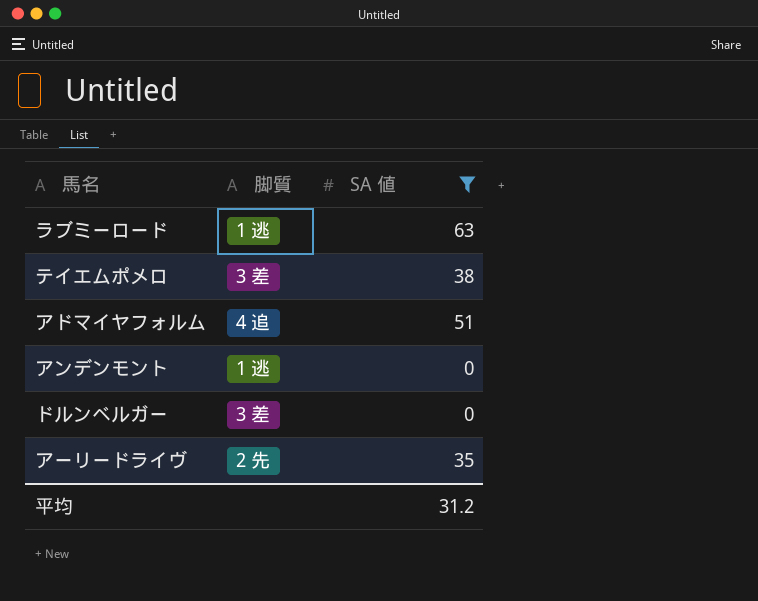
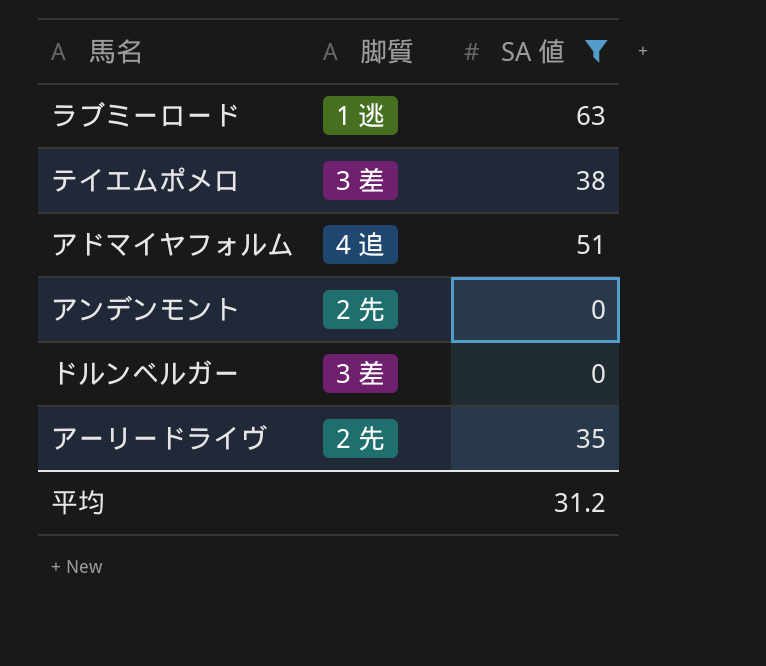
アンデンモント | 脚質: 1 逃 -> 2 先

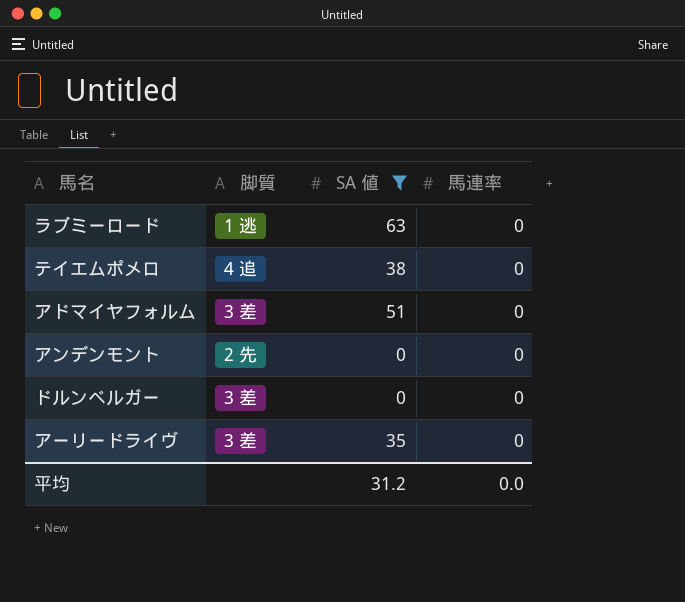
column 馬連率 | position: none -> 4
テイエムポメロ | 脚質: 3 差 -> 4 追
アドマイヤフォルム | 脚質: 4 追 -> 3 差
アーリードライヴ | 脚質: 2 先 -> 3 差

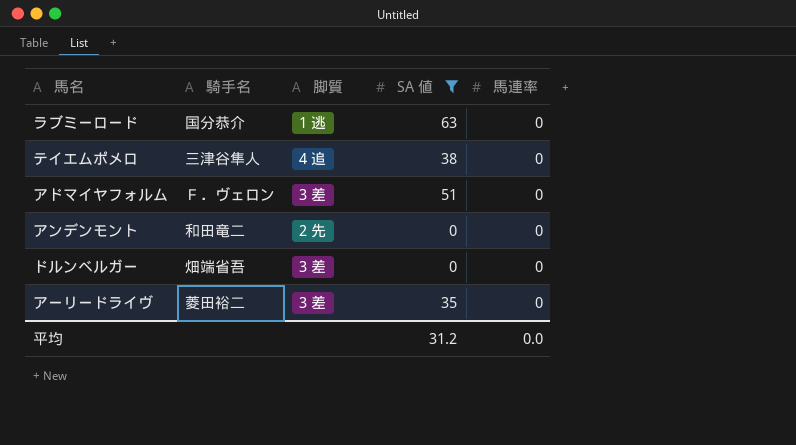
column 騎手名 | position: none -> 2

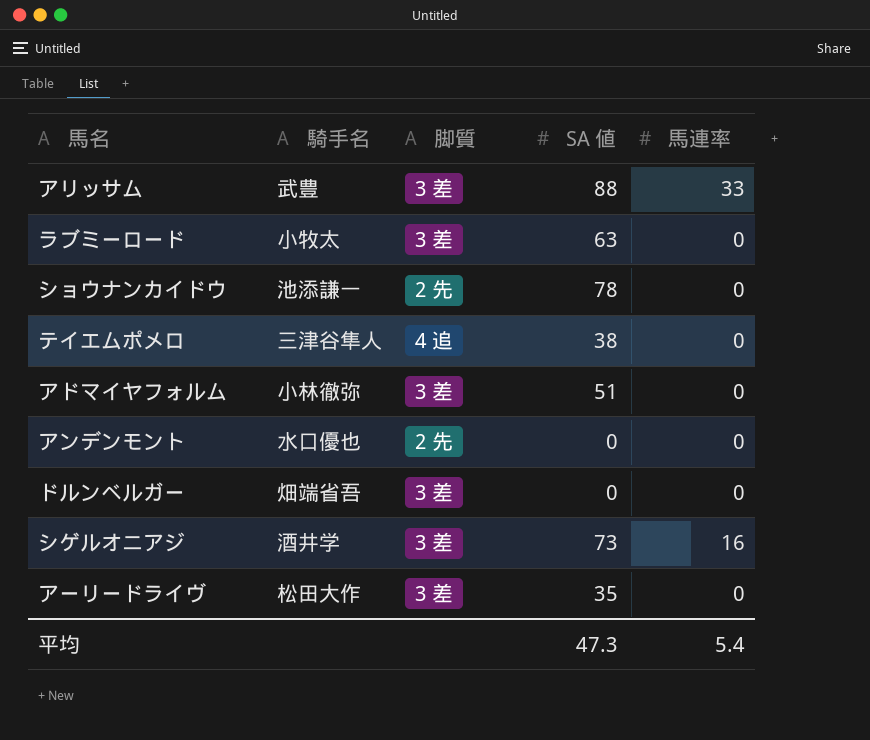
filter: SA 値 <= 63 -> none
ラブミーロード | 騎手名: 国分恭介 -> 小牧太
ラブミーロード | 脚質: 1 逃 -> 3 差
アドマイヤフォルム | 騎手名: Ｆ．ヴェロン -> 小林徹弥
アンデンモント | 騎手名: 和田竜二 -> 水口優也
アーリードライヴ | 騎手名: 菱田裕二 -> 松田大作
平均 | SA 値: 31.2 -> 47.3
平均 | 馬連率: 0.0 -> 5.4

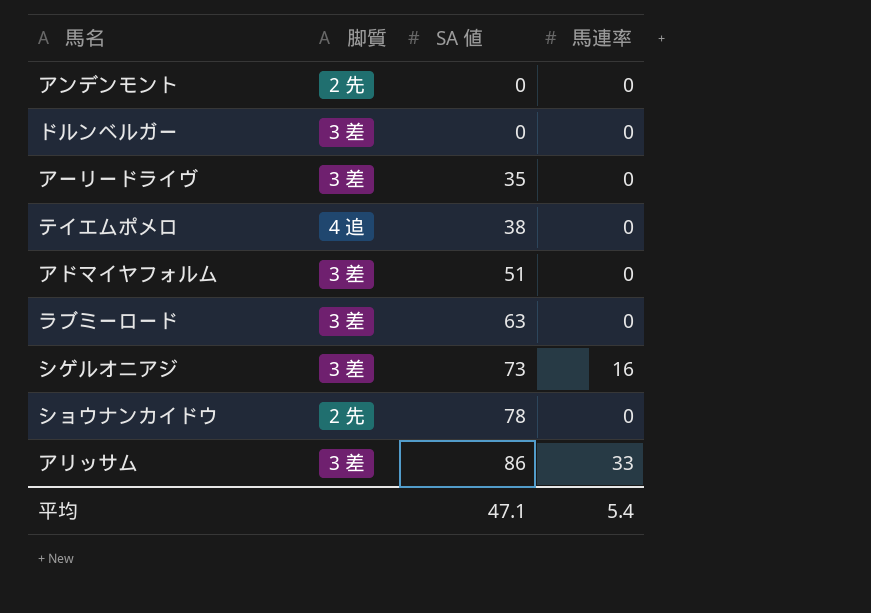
row order: none -> SA 値 ascending
column 騎手名 | position: 2 -> none
アリッサム | SA 値: 88 -> 86
平均 | SA 値: 47.3 -> 47.1

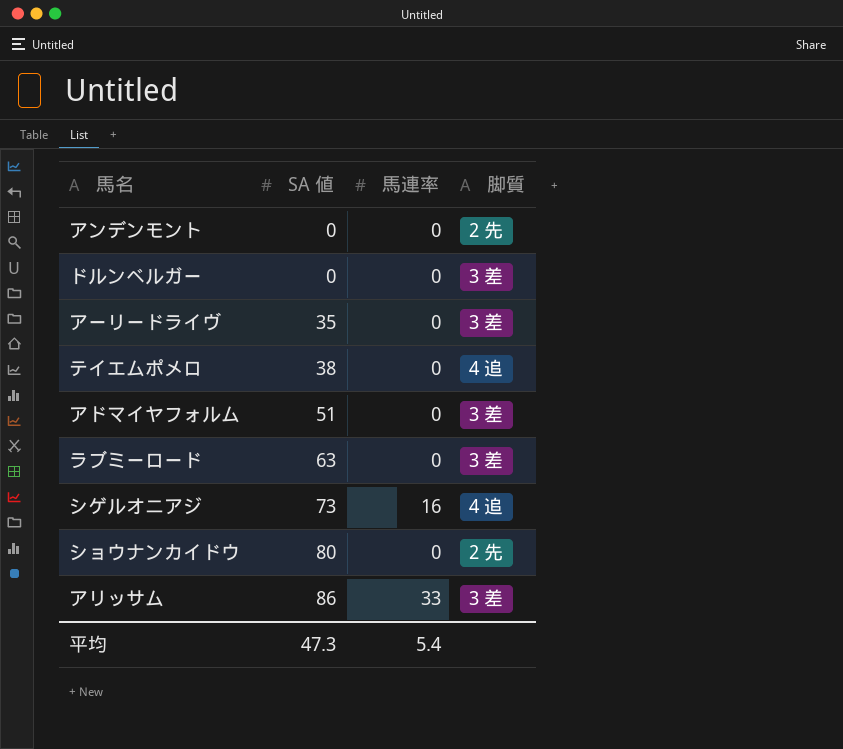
column 脚質 | position: 2 -> 4
シゲルオニアジ | 脚質: 3 差 -> 4 追
ショウナンカイドウ | SA 値: 78 -> 80
平均 | SA 値: 47.1 -> 47.3

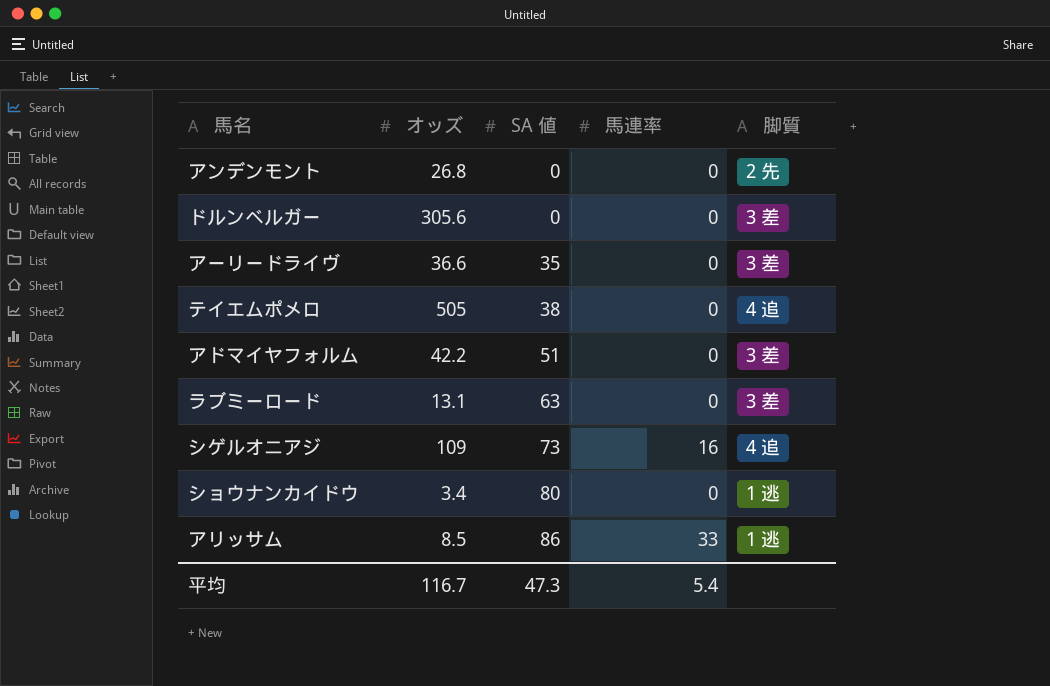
column オッズ | position: none -> 2
ショウナンカイドウ | 脚質: 2 先 -> 1 逃
アリッサム | 脚質: 3 差 -> 1 逃

